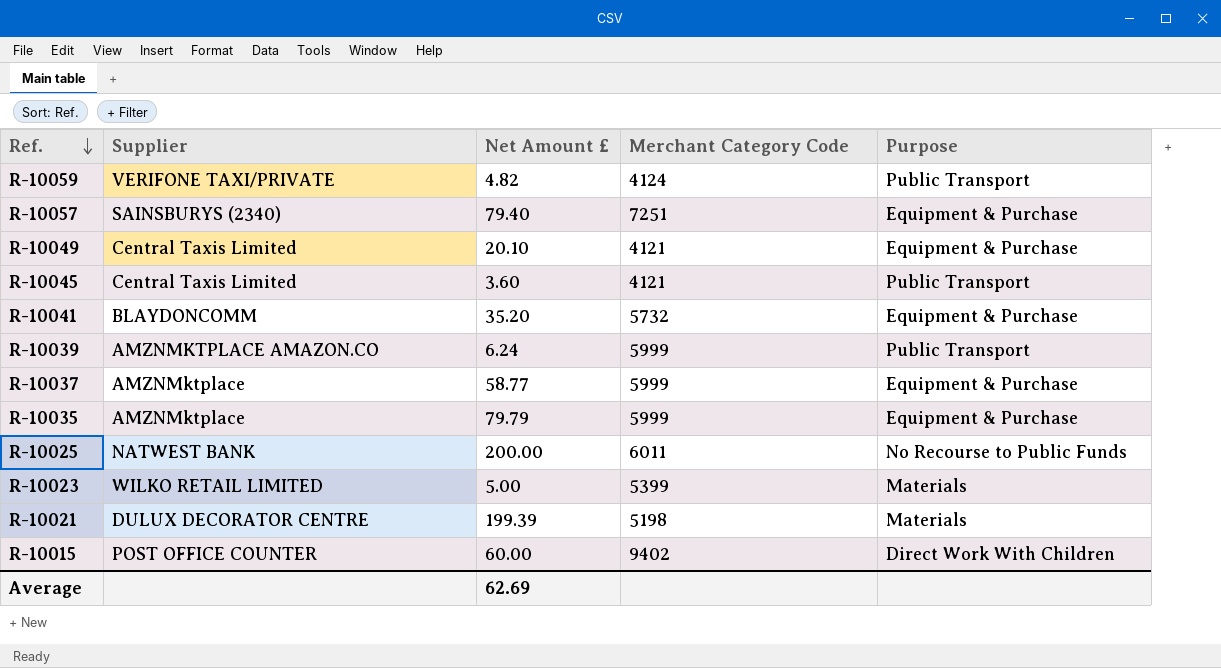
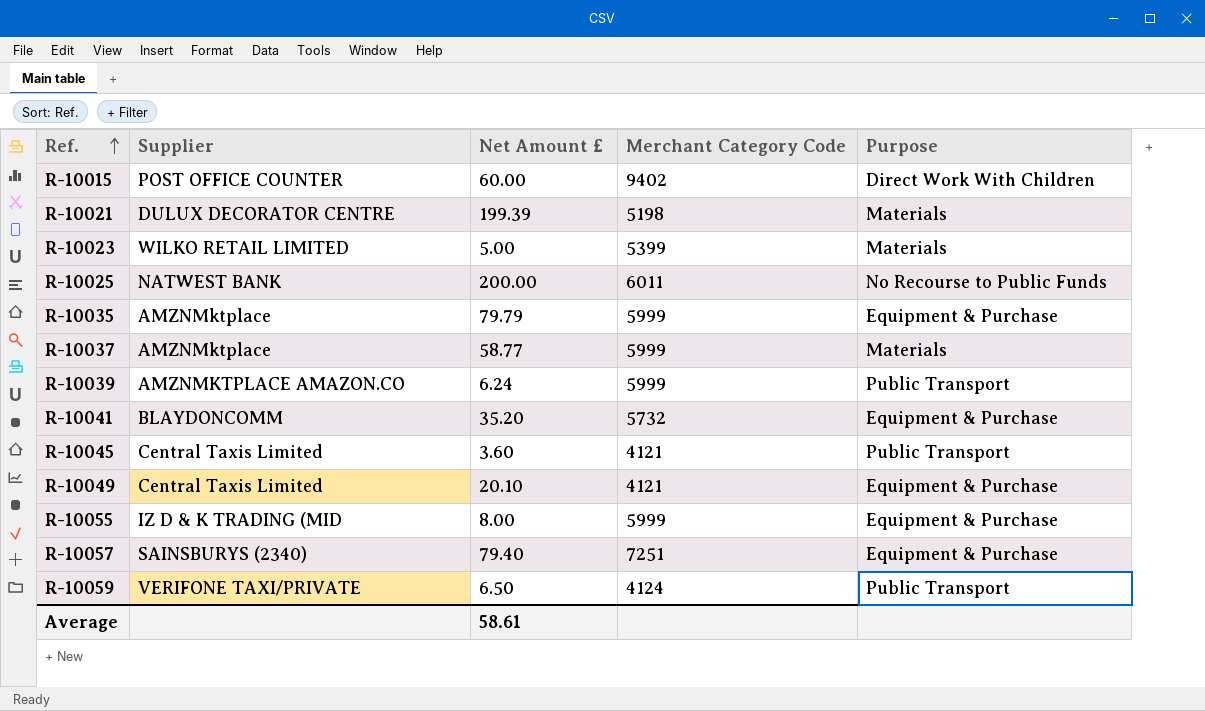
row order: Ref. descending -> Ref. ascending
R-10037 | Purpose: Equipment & Purchase -> Materials
row R-10055: none -> IZ D & K TRADING (MID | 8.00 | 5999 | Equipment & Purchase
R-10059 | Net Amount £: 4.82 -> 6.50
Average | Net Amount £: 62.69 -> 58.61

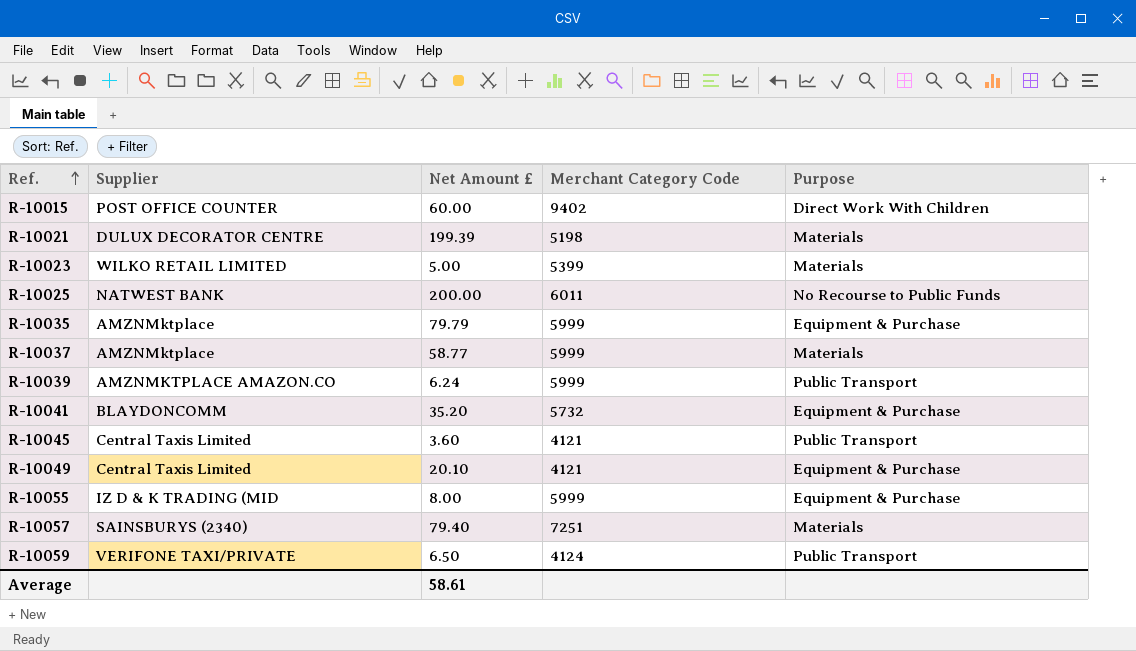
R-10057 | Purpose: Equipment & Purchase -> Materials

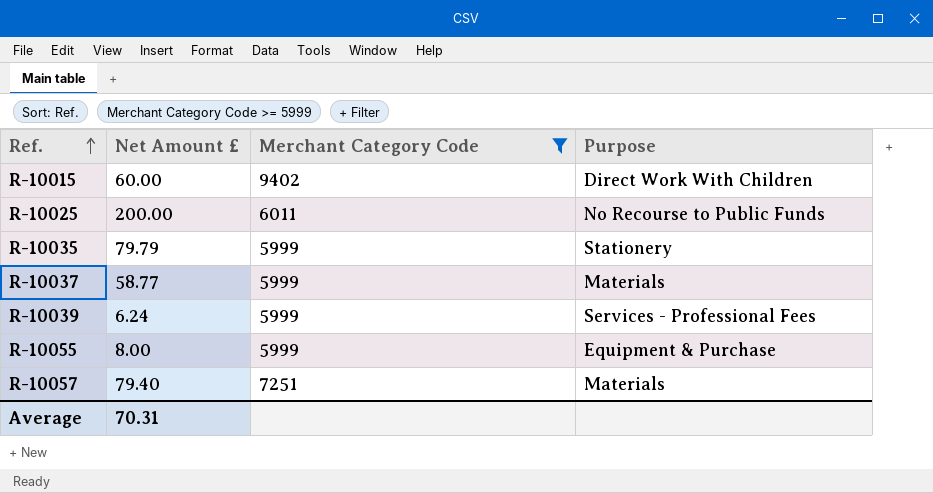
filter: none -> Merchant Category Code >= 5999
column Supplier | position: 2 -> none
R-10035 | Purpose: Equipment & Purchase -> Stationery
R-10039 | Purpose: Public Transport -> Services - Professional Fees
Average | Net Amount £: 58.61 -> 70.31

